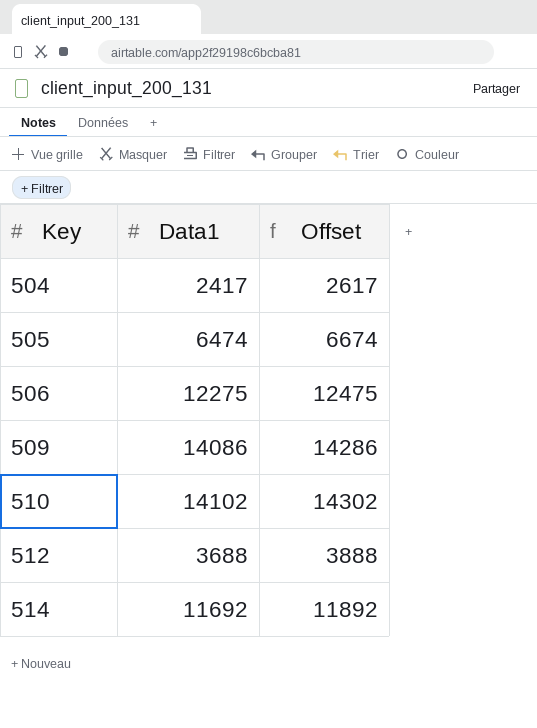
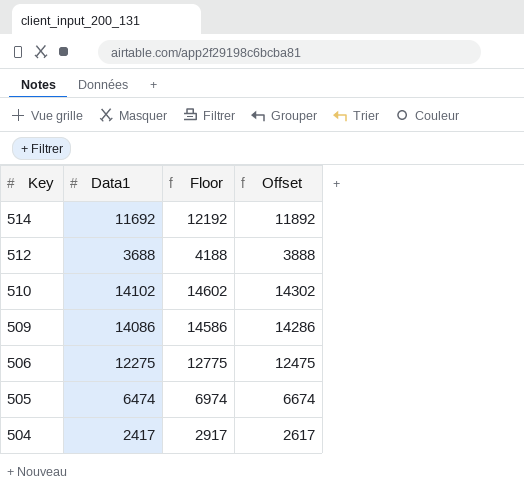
row order: Key ascending -> Key descending
column Floor | formula: none -> [Data1] + 500

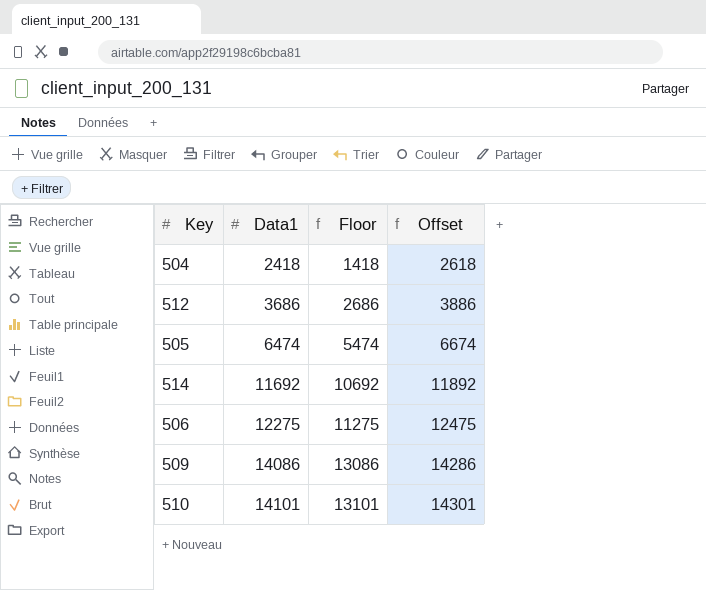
row order: Key descending -> Data1 ascending
column Floor | formula: [Data1] + 500 -> [Data1] - 1000
504 | Data1: 2417 -> 2418
504 | Offset: 2617 -> 2618
512 | Data1: 3688 -> 3686
512 | Offset: 3888 -> 3886
510 | Data1: 14102 -> 14101
510 | Offset: 14302 -> 14301

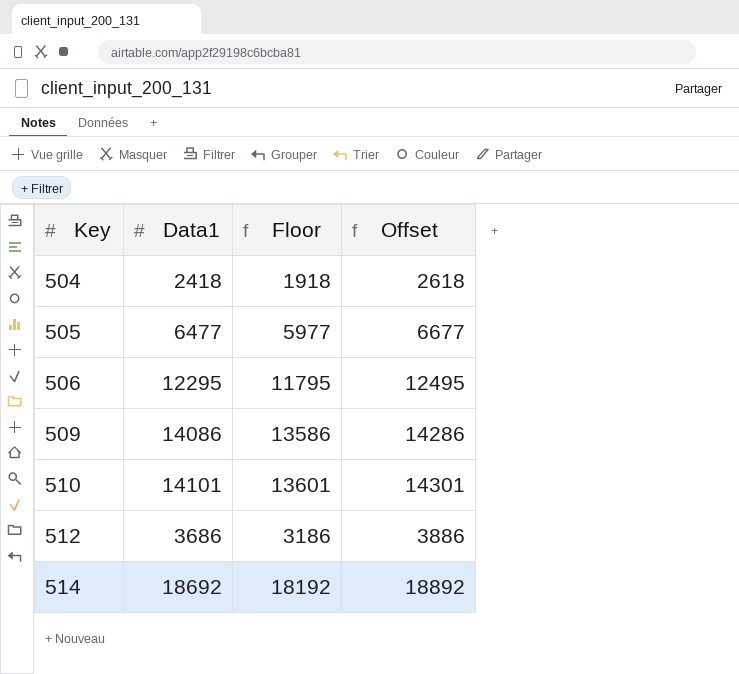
row order: Data1 ascending -> Key ascending
column Floor | formula: [Data1] - 1000 -> [Data1] - 500
505 | Data1: 6474 -> 6477
505 | Offset: 6674 -> 6677
506 | Data1: 12275 -> 12295
506 | Offset: 12475 -> 12495
514 | Data1: 11692 -> 18692
514 | Offset: 11892 -> 18892

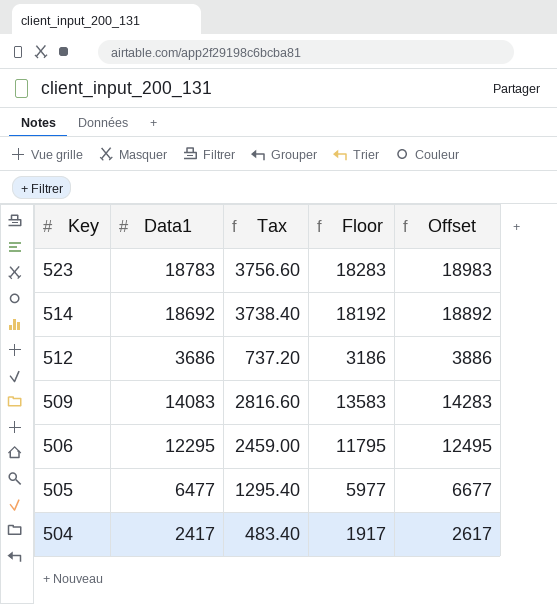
row order: Key ascending -> Key descending
column Tax | formula: none -> [Data1] * 0.2
row 510: 14101 | 13601 | 14301 -> none
row 523: none -> 18783 | 3756.60 | 18283 | 18983
509 | Data1: 14086 -> 14083
509 | Floor: 13586 -> 13583
509 | Offset: 14286 -> 14283
504 | Data1: 2418 -> 2417
504 | Floor: 1918 -> 1917
504 | Offset: 2618 -> 2617

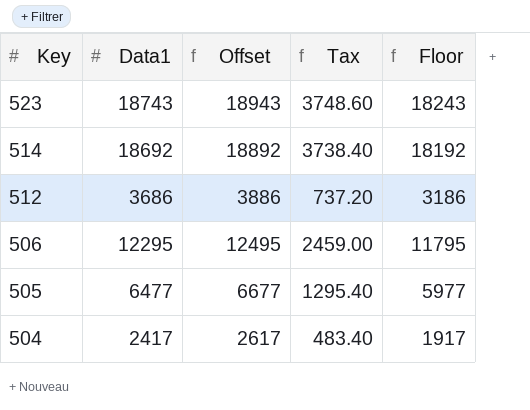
column Offset | position: 5 -> 3
row 509: 14083 | 2816.60 | 13583 | 14283 -> none
523 | Data1: 18783 -> 18743
523 | Offset: 18983 -> 18943
523 | Tax: 3756.60 -> 3748.60
523 | Floor: 18283 -> 18243

